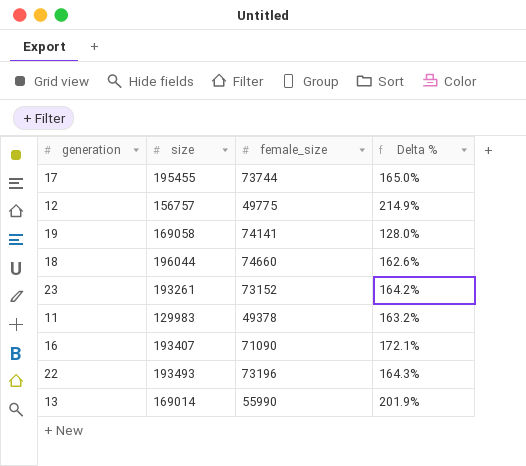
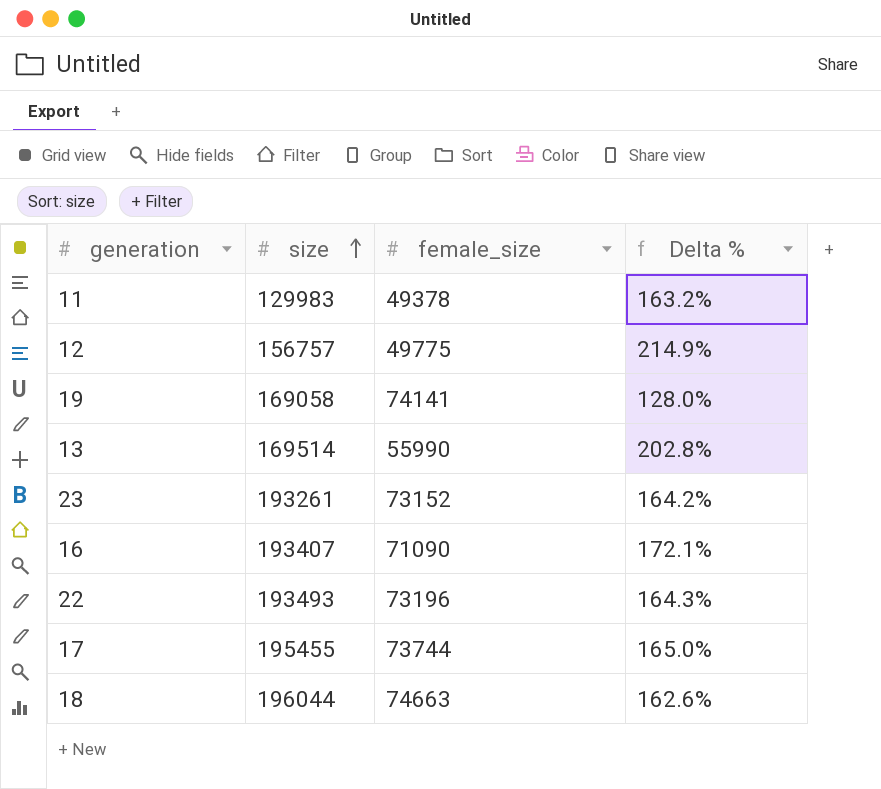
row order: none -> size ascending
13 | size: 169014 -> 169514
13 | Delta %: 201.9% -> 202.8%
18 | female_size: 74660 -> 74663

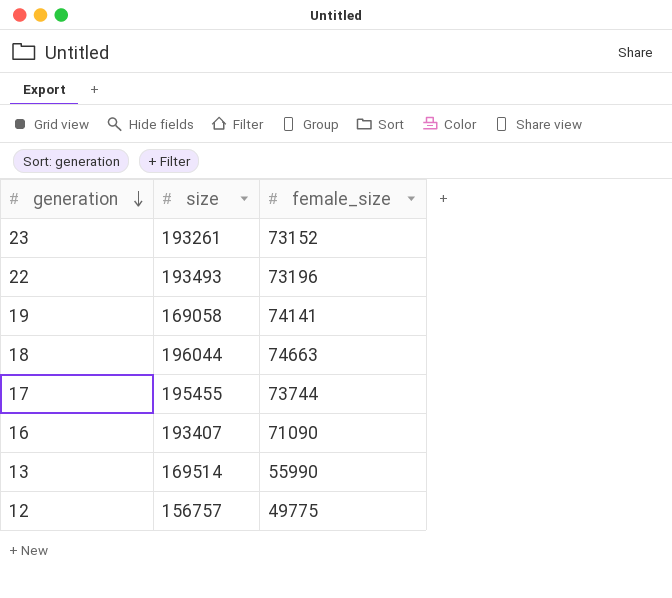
row order: size ascending -> generation descending
column Delta % | formula: ([size] - [female_size]) / [female_size] -> none
row 11: 129983 | 49378 | 163.2% -> none

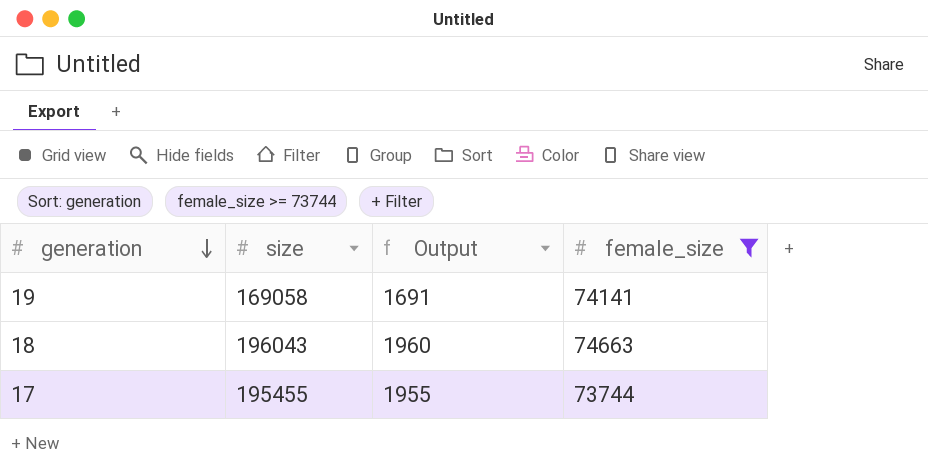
filter: none -> female_size >= 73744
column Output | formula: none -> [size] * 0.01
18 | size: 196044 -> 196043

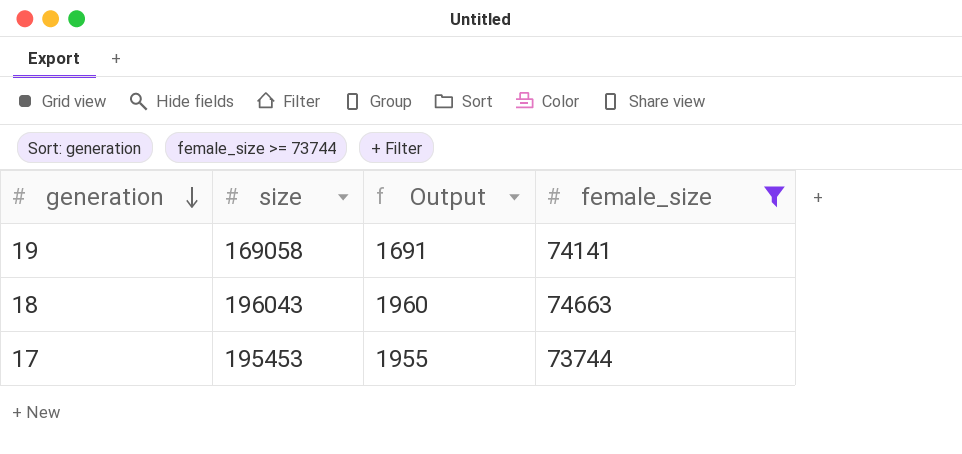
17 | size: 195455 -> 195453

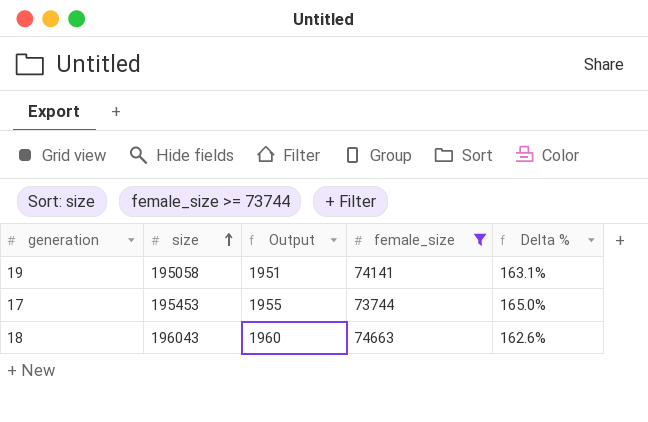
row order: generation descending -> size ascending
column Delta % | formula: none -> ([size] - [female_size]) / [female_size]
19 | size: 169058 -> 195058
19 | Output: 1691 -> 1951

